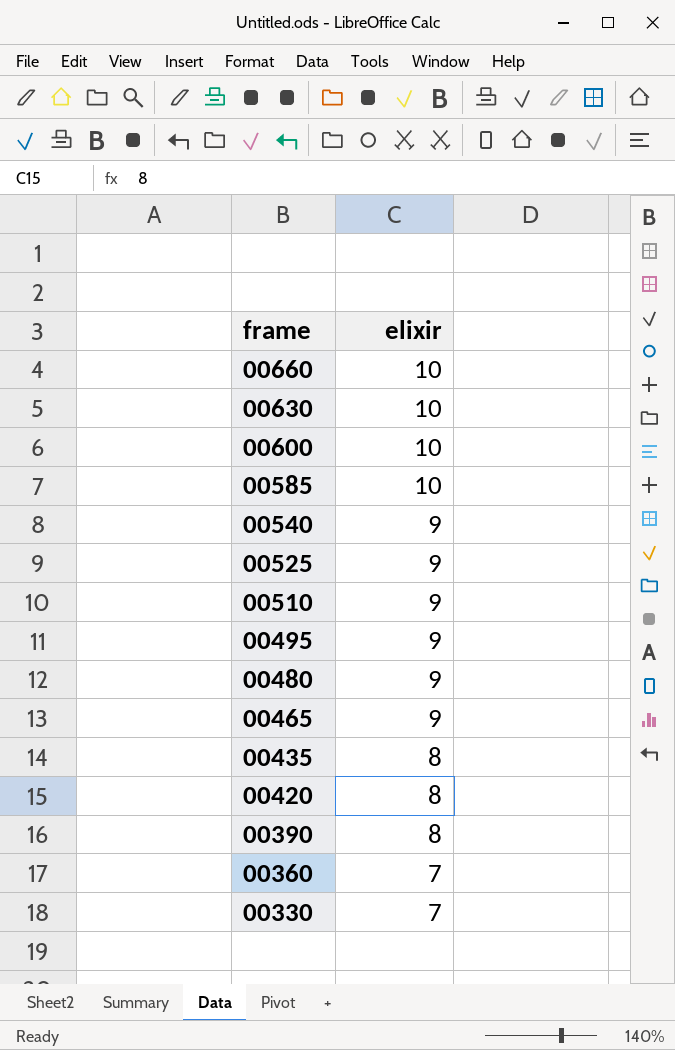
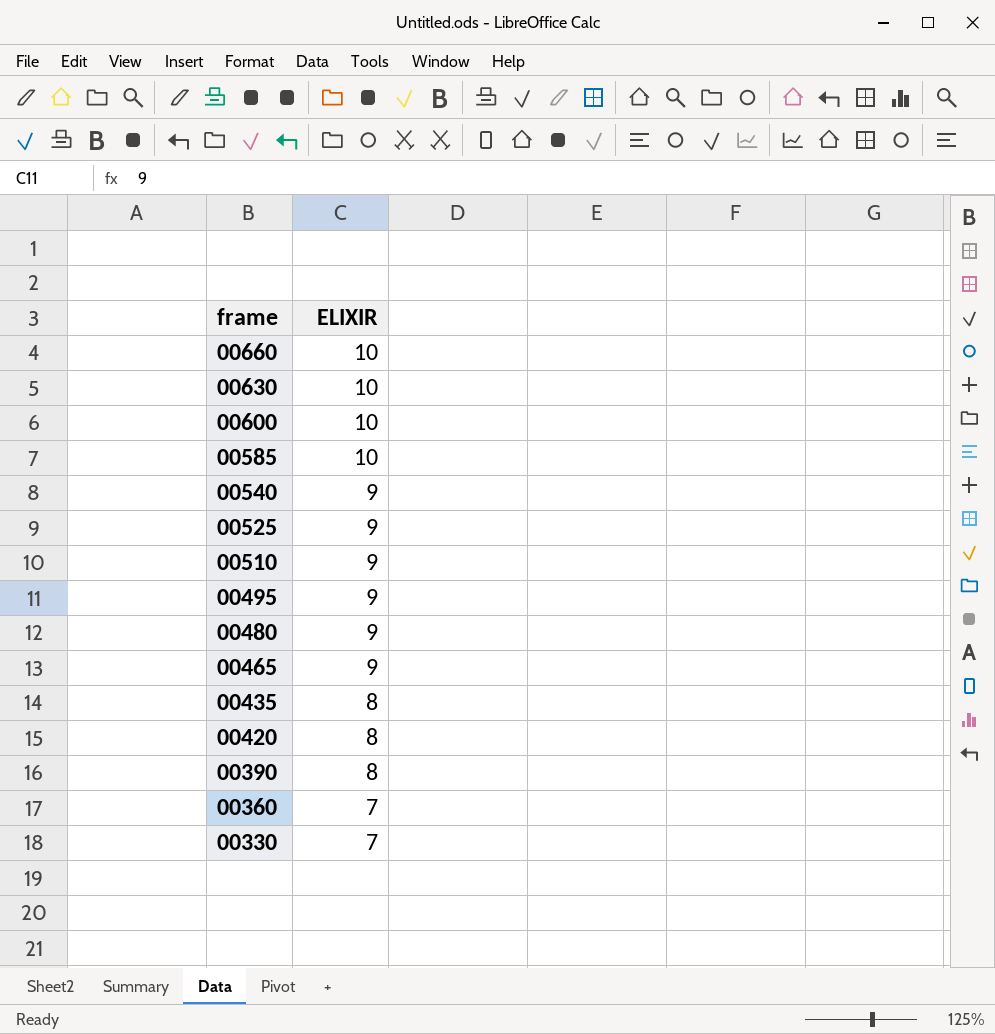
column name: elixir -> ELIXIR

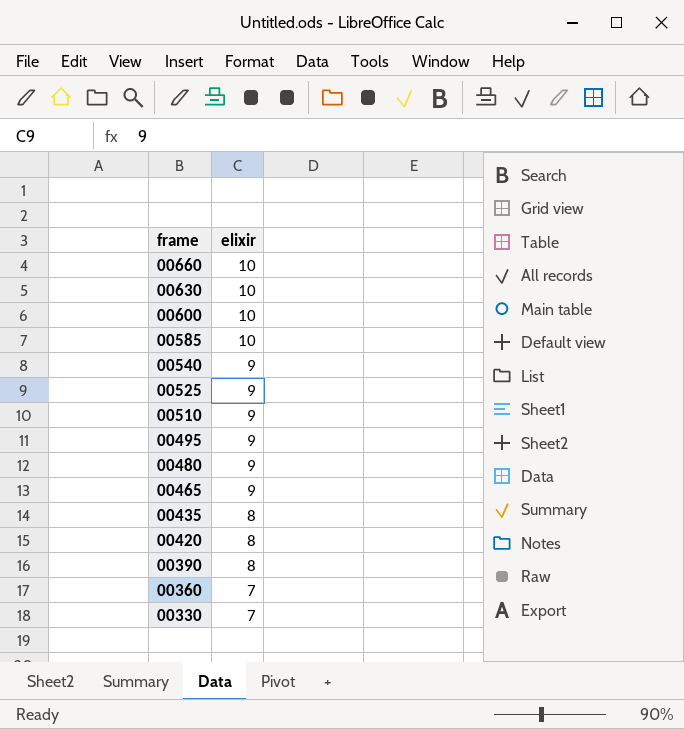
column name: ELIXIR -> elixir

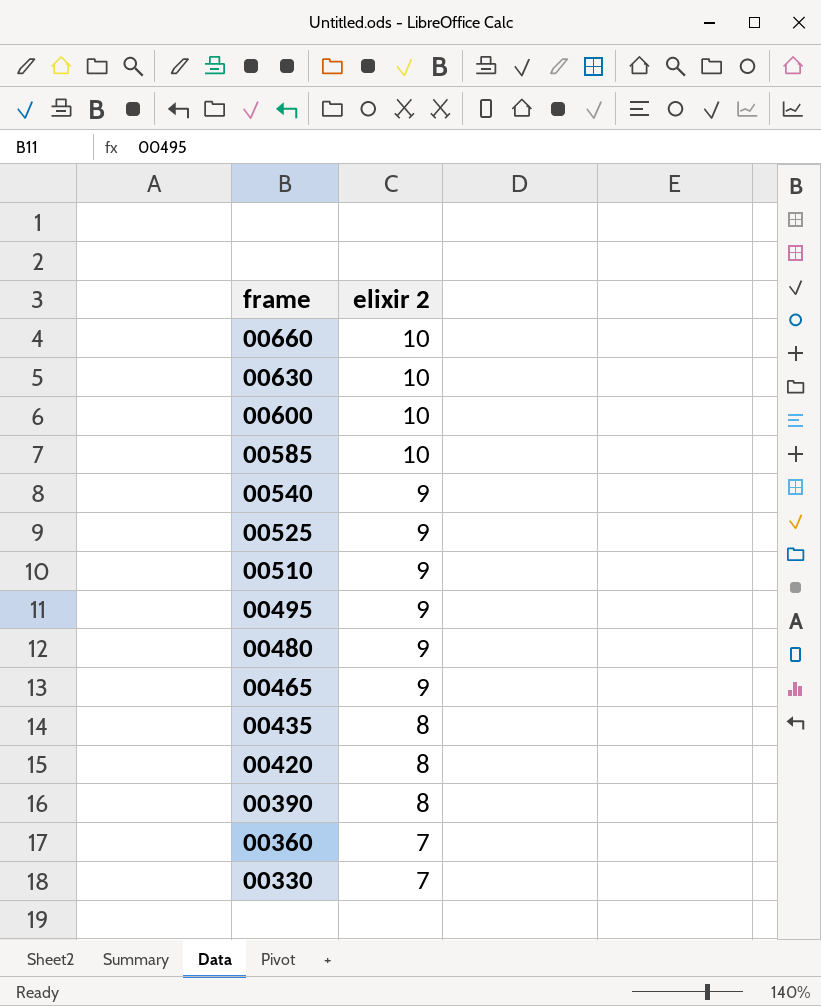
column name: elixir -> elixir 2

